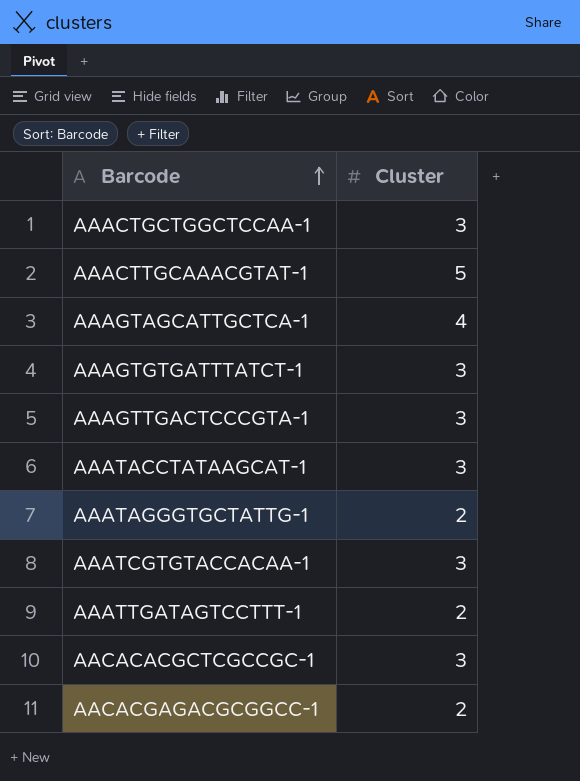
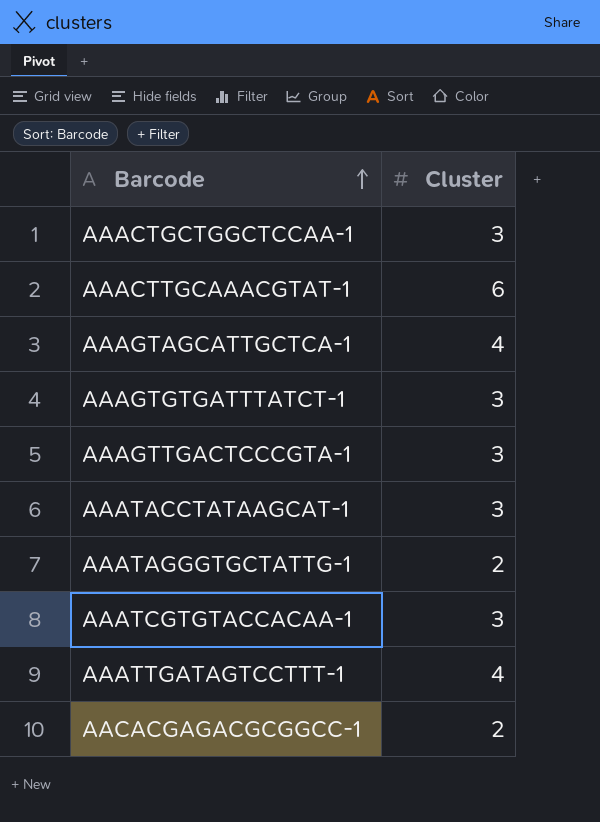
row AACACACGCTCGCCGC-1: 3 -> none
AAACTTGCAAACGTAT-1 | Cluster: 5 -> 6
AAATTGATAGTCCTTT-1 | Cluster: 2 -> 4

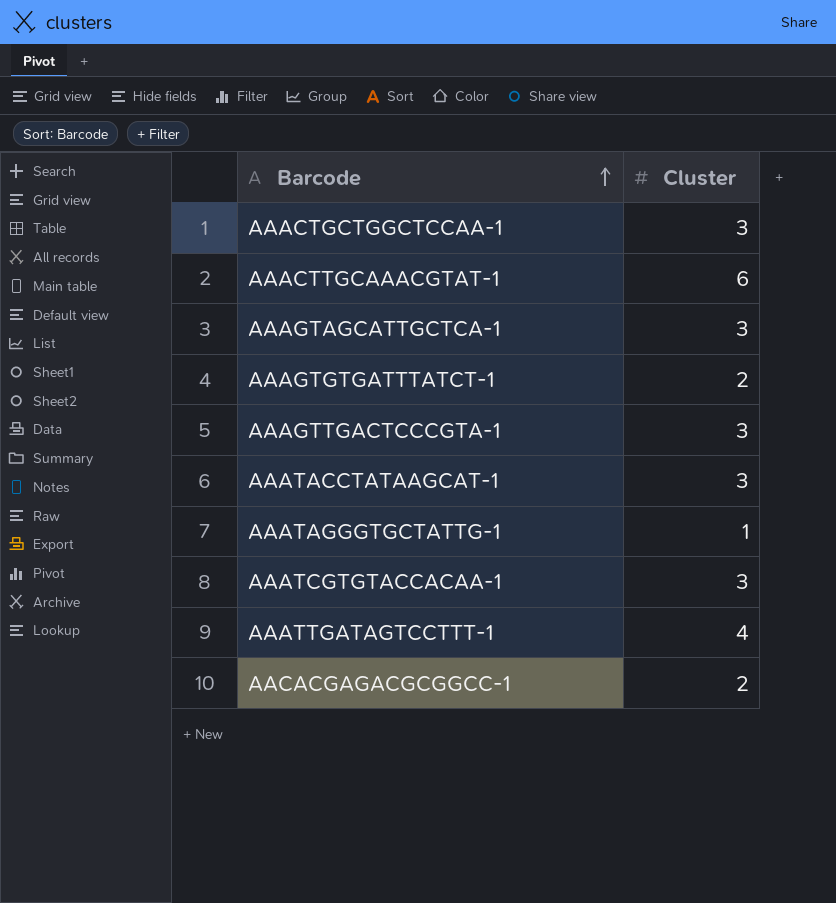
AAAGTAGCATTGCTCA-1 | Cluster: 4 -> 3
AAAGTGTGATTTATCT-1 | Cluster: 3 -> 2
AAATAGGGTGCTATTG-1 | Cluster: 2 -> 1

